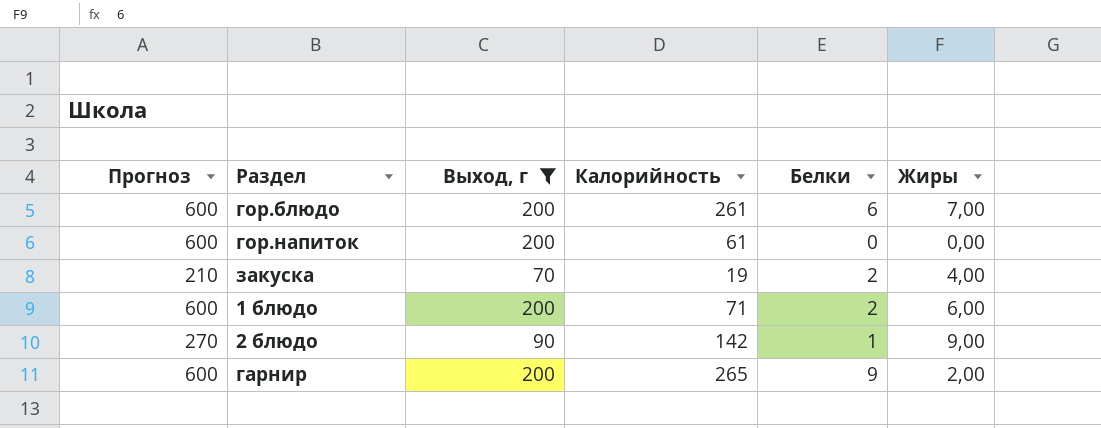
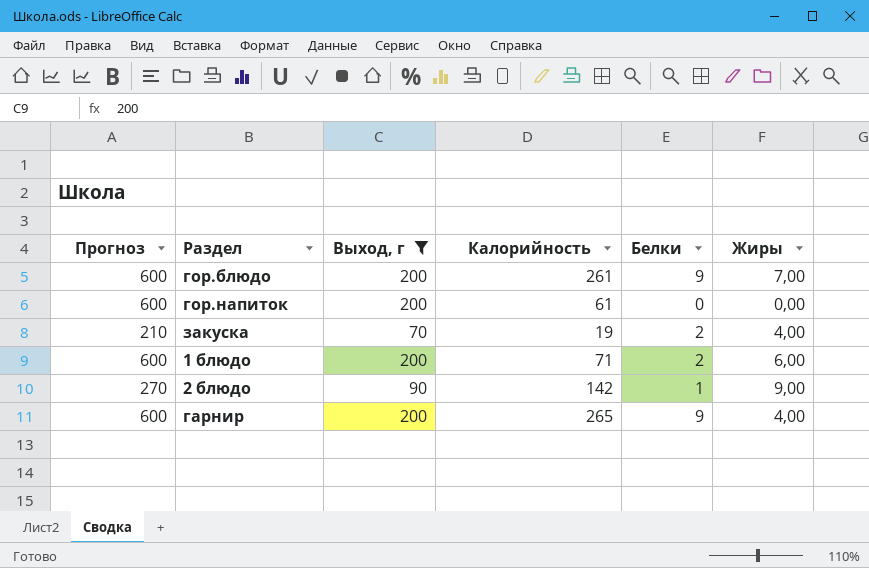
гор.блюдо | Белки: 6 -> 9
гарнир | Жиры: 2,00 -> 4,00

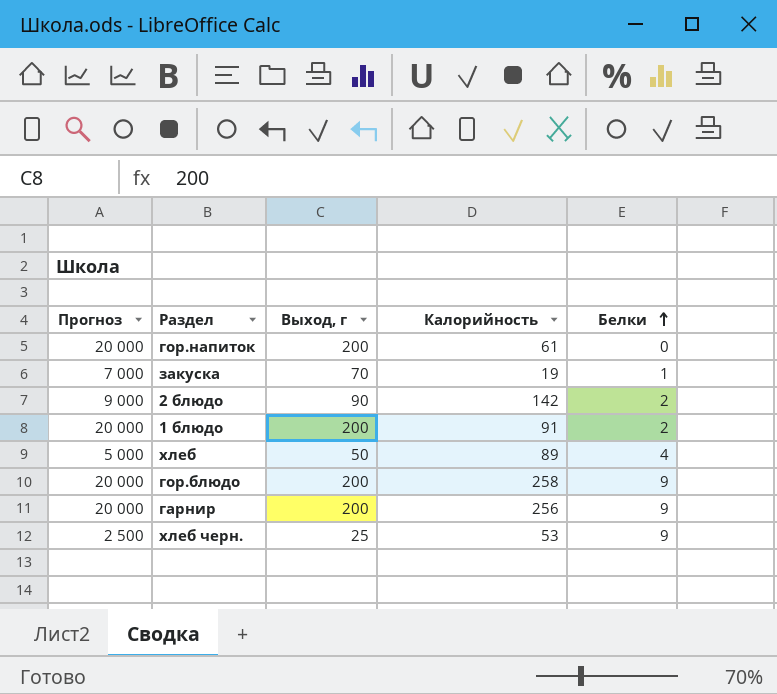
filter: Выход, г >= 70 -> none
row order: none -> Белки ascending
column Жиры | position: 6 -> none
column Прогноз | formula: [Выход, г] * 3 -> [Выход, г] * 100
закуска | Белки: 2 -> 1
2 блюдо | Белки: 1 -> 2
1 блюдо | Калорийность: 71 -> 91
гор.блюдо | Калорийность: 261 -> 258
гарнир | Калорийность: 265 -> 256

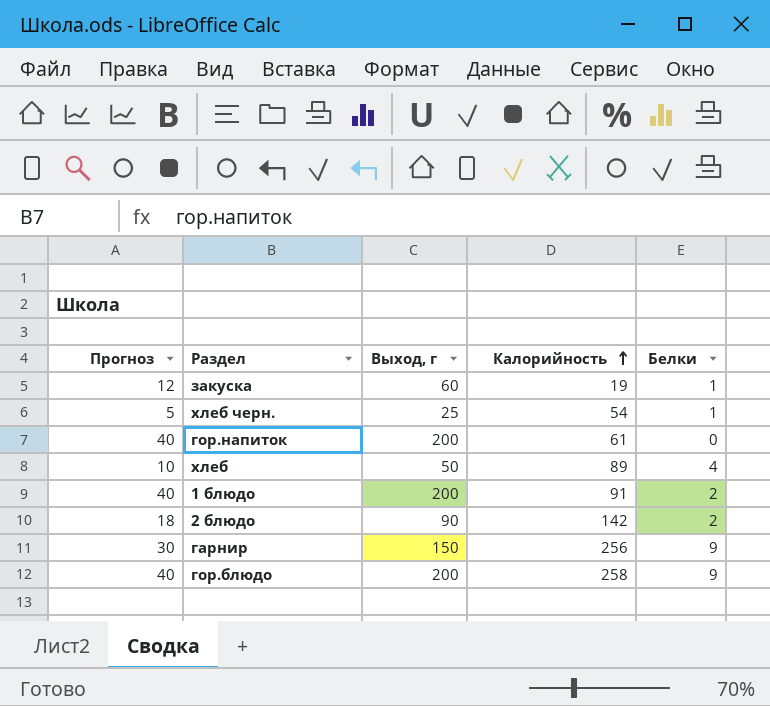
row order: Белки ascending -> Калорийность ascending
column Прогноз | formula: [Выход, г] * 100 -> [Выход, г] * 0,2
закуска | Выход, г: 70 -> 60
хлеб черн. | Калорийность: 53 -> 54
хлеб черн. | Белки: 9 -> 1
гарнир | Выход, г: 200 -> 150

